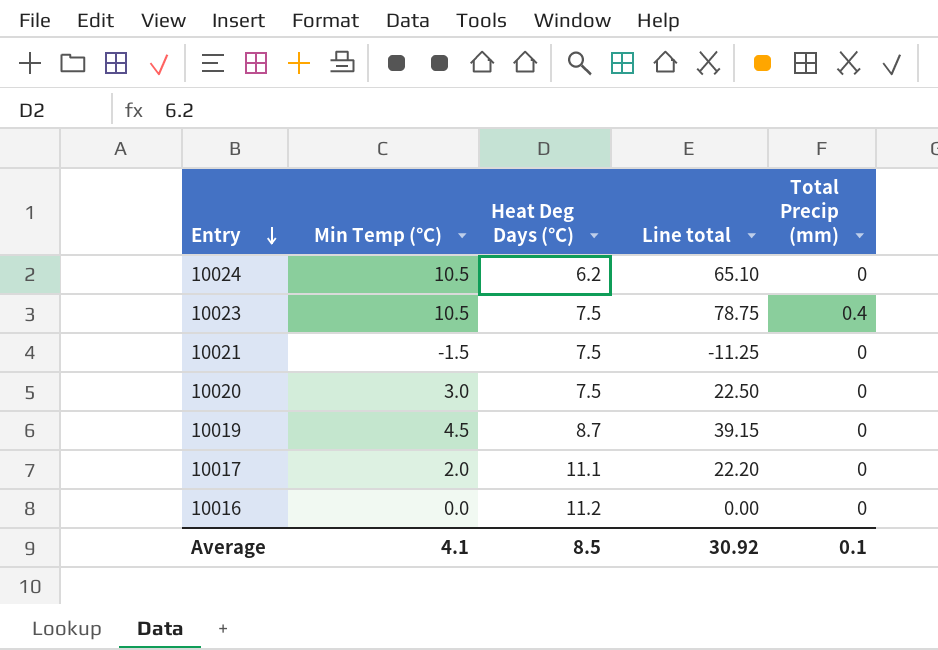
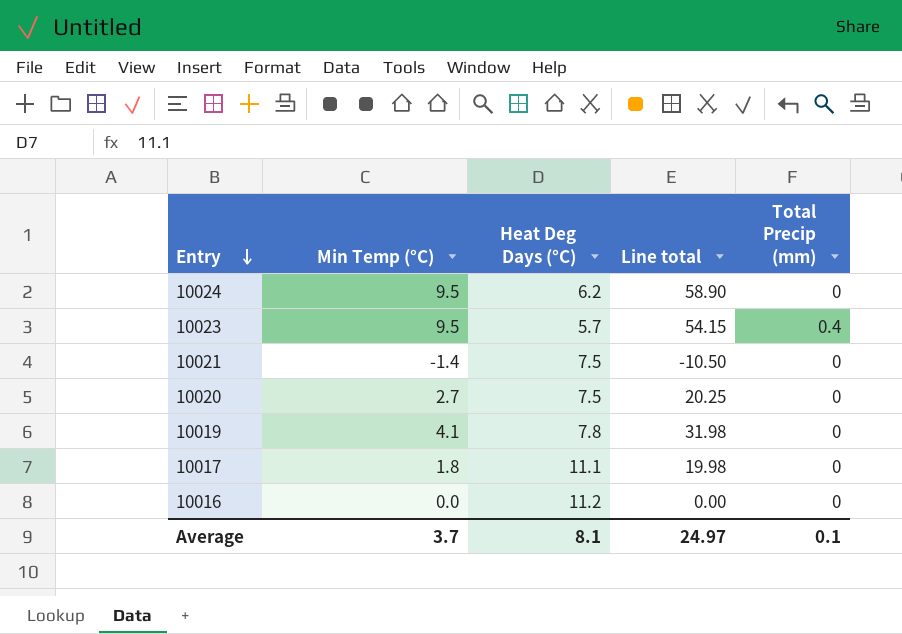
10024 | Min Temp (°C): 10.5 -> 9.5
10024 | Line total: 65.10 -> 58.90
10023 | Min Temp (°C): 10.5 -> 9.5
10023 | Heat Deg Days (°C): 7.5 -> 5.7
10023 | Line total: 78.75 -> 54.15
10021 | Min Temp (°C): -1.5 -> -1.4
10021 | Line total: -11.25 -> -10.50
10020 | Min Temp (°C): 3.0 -> 2.7
10020 | Line total: 22.50 -> 20.25
10019 | Min Temp (°C): 4.5 -> 4.1
10019 | Heat Deg Days (°C): 8.7 -> 7.8
10019 | Line total: 39.15 -> 31.98
10017 | Min Temp (°C): 2.0 -> 1.8
10017 | Line total: 22.20 -> 19.98
Average | Min Temp (°C): 4.1 -> 3.7
Average | Heat Deg Days (°C): 8.5 -> 8.1
Average | Line total: 30.92 -> 24.97

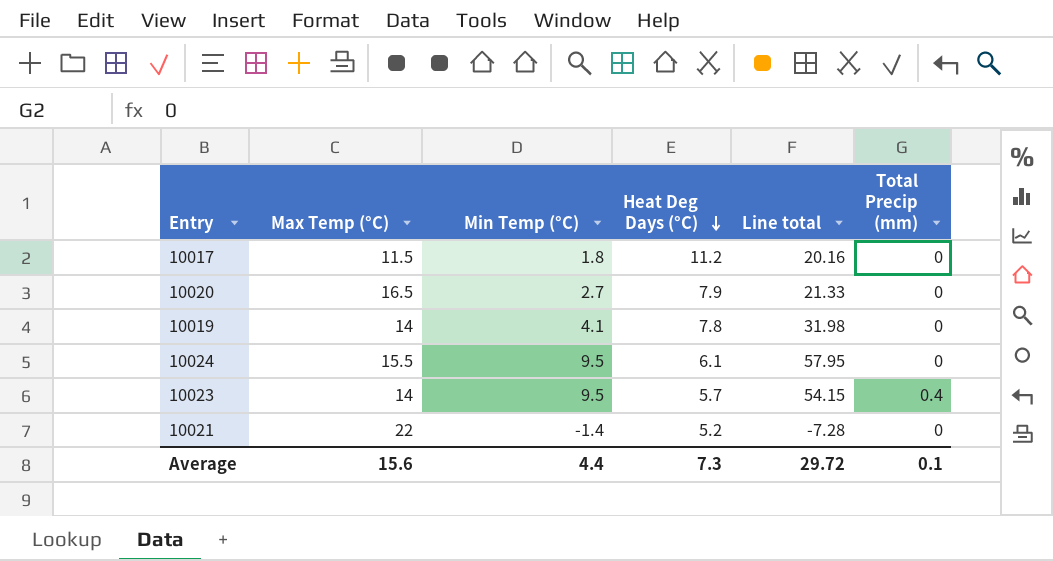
row order: Entry descending -> Heat Deg Days (°C) descending
column Max Temp (°C) | position: none -> 2
row 10016: 0.0 | 11.2 | 0.00 | 0 -> none
10017 | Heat Deg Days (°C): 11.1 -> 11.2
10017 | Line total: 19.98 -> 20.16
10020 | Heat Deg Days (°C): 7.5 -> 7.9
10020 | Line total: 20.25 -> 21.33
10024 | Heat Deg Days (°C): 6.2 -> 6.1
10024 | Line total: 58.90 -> 57.95
10021 | Heat Deg Days (°C): 7.5 -> 5.2
10021 | Line total: -10.50 -> -7.28
Average | Min Temp (°C): 3.7 -> 4.4
Average | Heat Deg Days (°C): 8.1 -> 7.3
Average | Line total: 24.97 -> 29.72

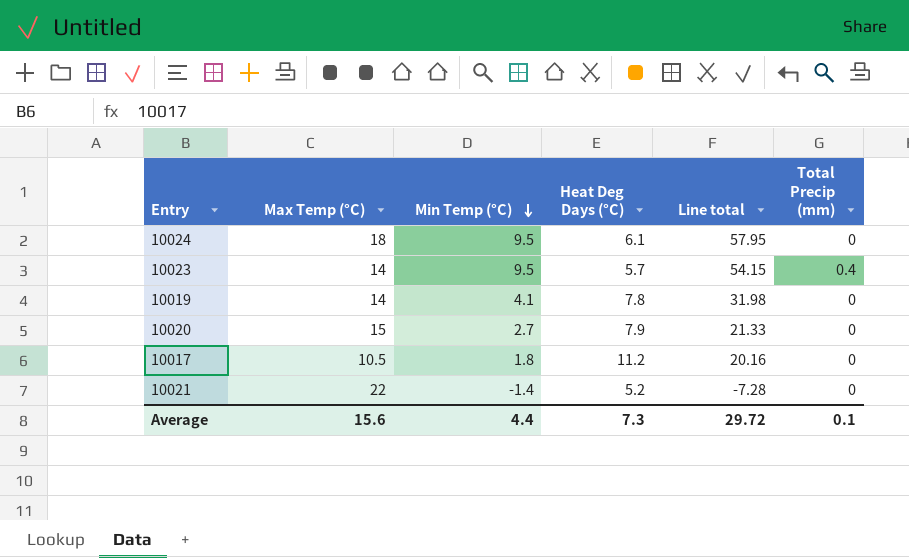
row order: Heat Deg Days (°C) descending -> Min Temp (°C) descending
10024 | Max Temp (°C): 15.5 -> 18
10020 | Max Temp (°C): 16.5 -> 15
10017 | Max Temp (°C): 11.5 -> 10.5

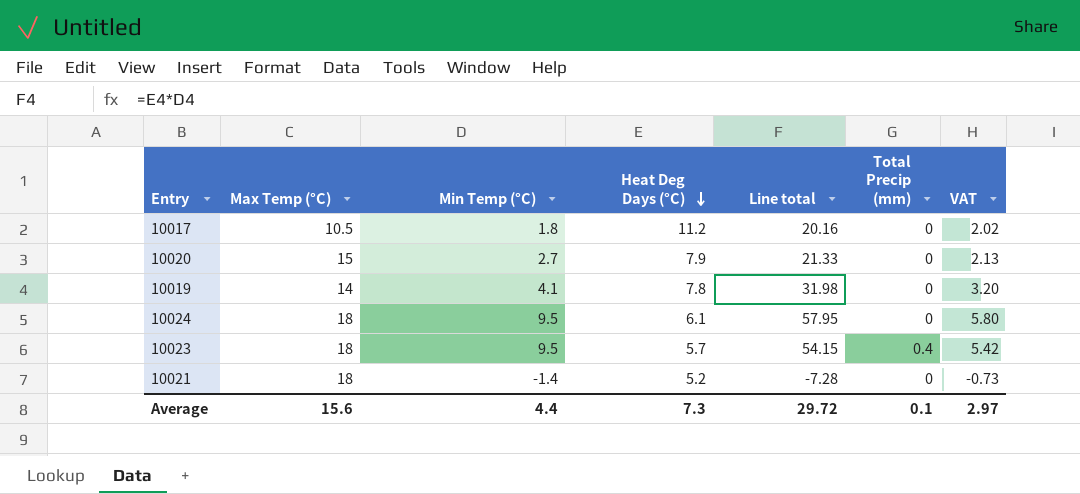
row order: Min Temp (°C) descending -> Heat Deg Days (°C) descending
column VAT | formula: none -> [Line total] * 0.1
10023 | Max Temp (°C): 14 -> 18
10021 | Max Temp (°C): 22 -> 18

